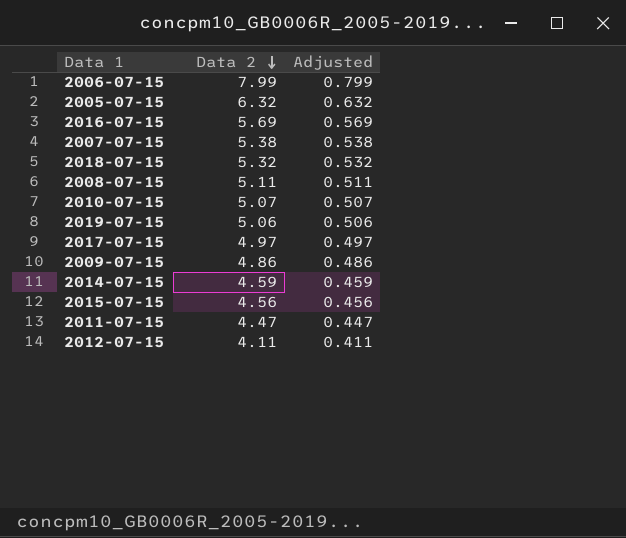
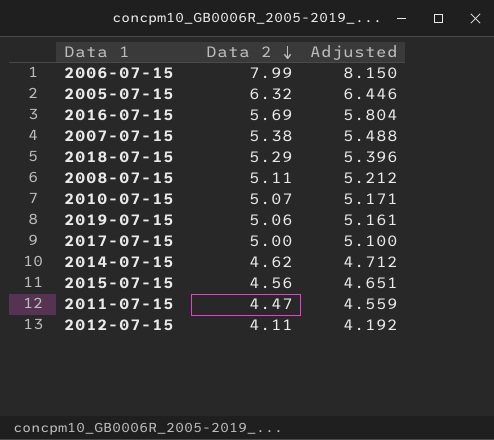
column Adjusted | formula: [Data 2] * 0.1 -> [Data 2] * 1.02
row 2009-07-15: 4.86 | 0.486 -> none
2018-07-15 | Data 2: 5.32 -> 5.29
2017-07-15 | Data 2: 4.97 -> 5.00
2014-07-15 | Data 2: 4.59 -> 4.62

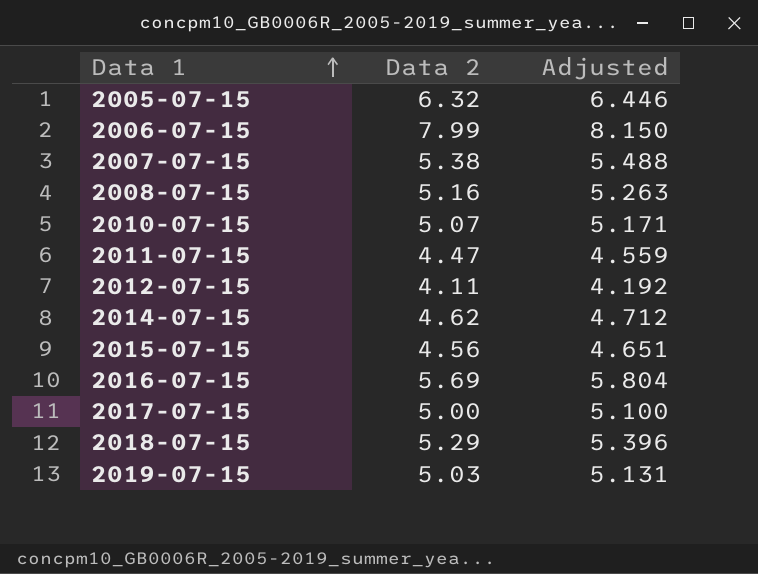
row order: Data 2 descending -> Data 1 ascending
2008-07-15 | Data 2: 5.11 -> 5.16
2008-07-15 | Adjusted: 5.212 -> 5.263
2019-07-15 | Data 2: 5.06 -> 5.03
2019-07-15 | Adjusted: 5.161 -> 5.131

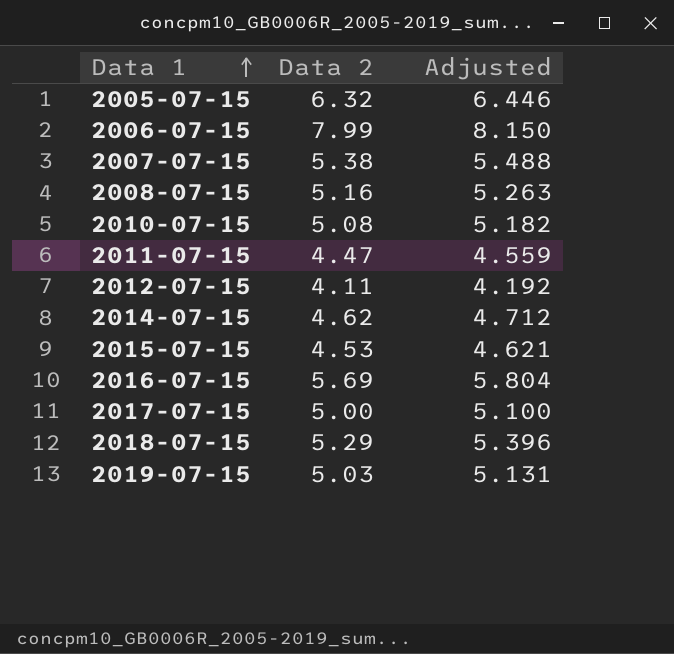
2010-07-15 | Data 2: 5.07 -> 5.08
2010-07-15 | Adjusted: 5.171 -> 5.182
2015-07-15 | Data 2: 4.56 -> 4.53
2015-07-15 | Adjusted: 4.651 -> 4.621

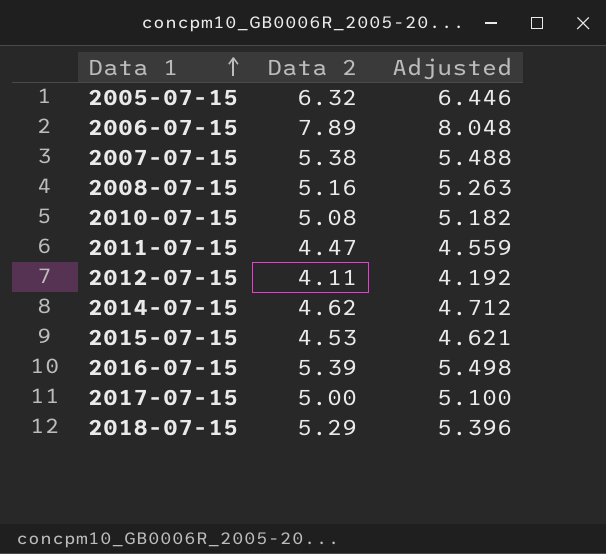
row 2019-07-15: 5.03 | 5.131 -> none
2006-07-15 | Data 2: 7.99 -> 7.89
2006-07-15 | Adjusted: 8.150 -> 8.048
2016-07-15 | Data 2: 5.69 -> 5.39
2016-07-15 | Adjusted: 5.804 -> 5.498

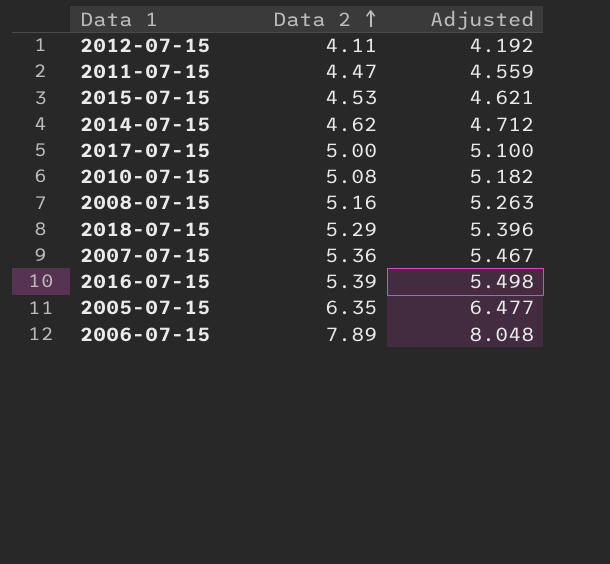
row order: Data 1 ascending -> Data 2 ascending
2007-07-15 | Data 2: 5.38 -> 5.36
2007-07-15 | Adjusted: 5.488 -> 5.467
2005-07-15 | Data 2: 6.32 -> 6.35
2005-07-15 | Adjusted: 6.446 -> 6.477

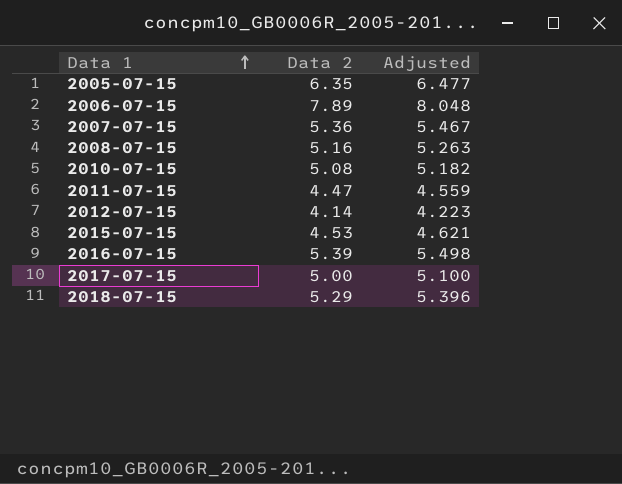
row order: Data 2 ascending -> Data 1 ascending
row 2014-07-15: 4.62 | 4.712 -> none
2012-07-15 | Data 2: 4.11 -> 4.14
2012-07-15 | Adjusted: 4.192 -> 4.223

